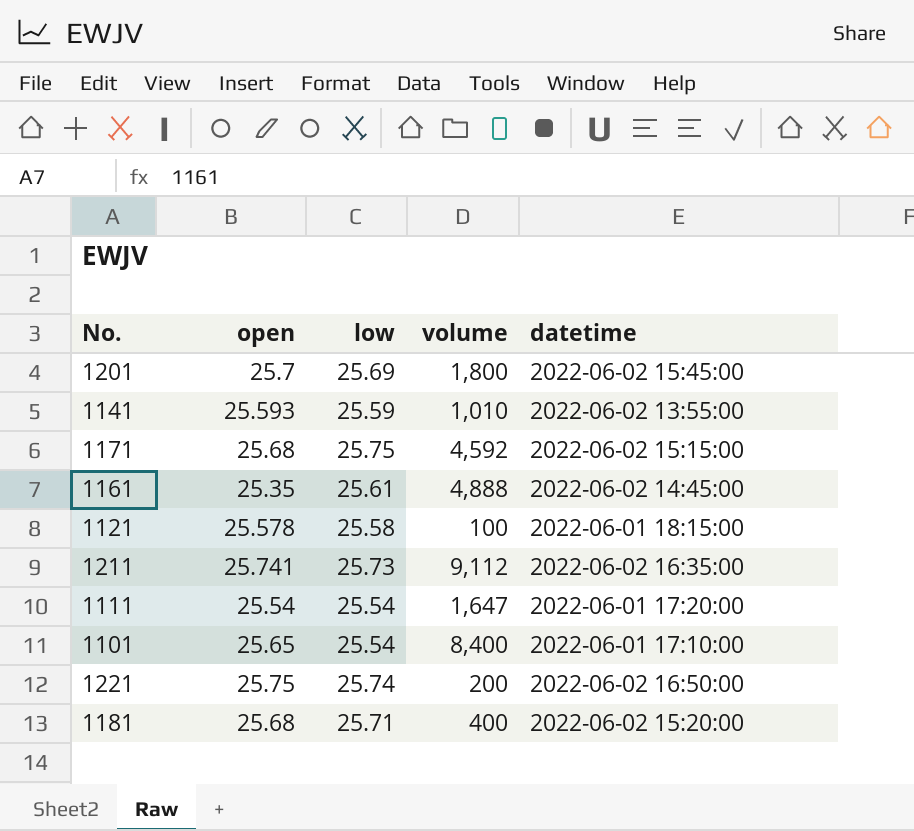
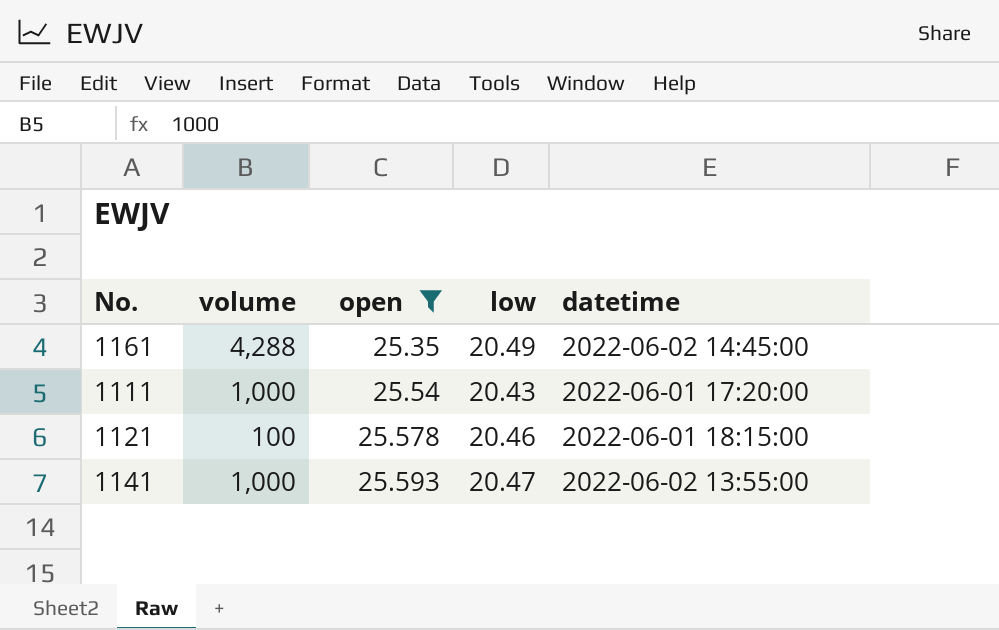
filter: none -> open <= 25.593
row order: none -> open ascending
column volume | position: 4 -> 2
1161 | volume: 4,888 -> 4,288
1161 | low: 25.61 -> 20.49
1111 | volume: 1,647 -> 1,000
1111 | low: 25.54 -> 20.43
1121 | low: 25.58 -> 20.46
1141 | volume: 1,010 -> 1,000
1141 | low: 25.59 -> 20.47

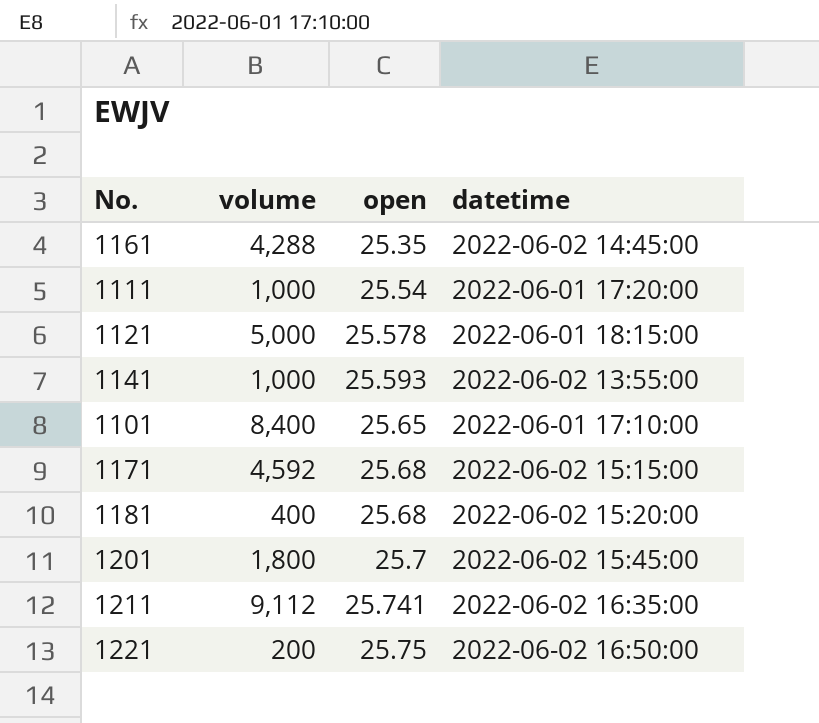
filter: open <= 25.593 -> none
column low | position: 4 -> none
1121 | volume: 100 -> 5,000

